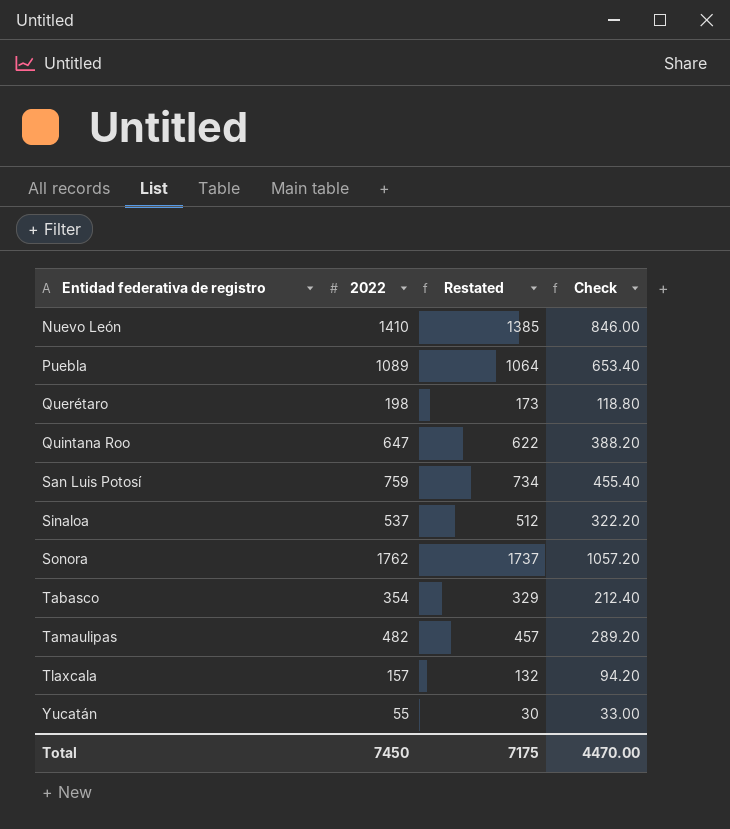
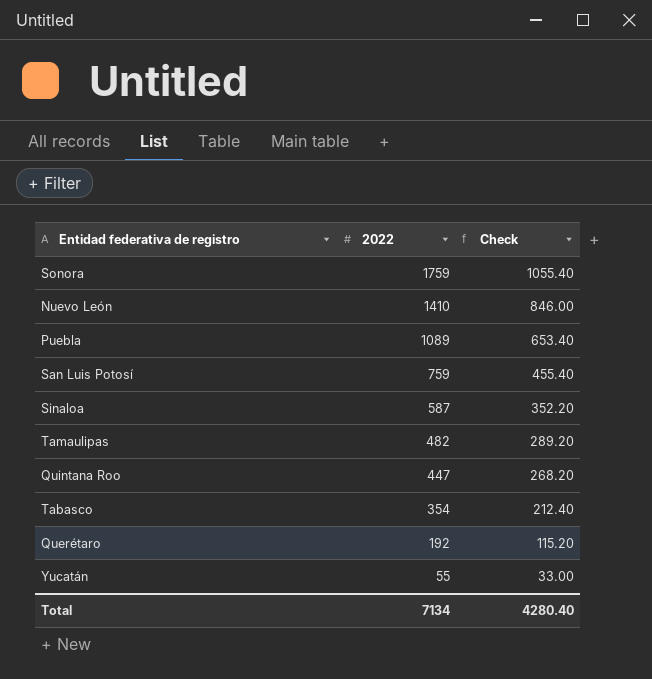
row order: Entidad federativa de registro ascending -> 2022 descending
column Restated | formula: [2022] - 25 -> none
row Tlaxcala: 157 | 132 | 94.20 -> none
Sonora | 2022: 1762 -> 1759
Sonora | Check: 1057.20 -> 1055.40
Sinaloa | 2022: 537 -> 587
Sinaloa | Check: 322.20 -> 352.20
Quintana Roo | 2022: 647 -> 447
Quintana Roo | Check: 388.20 -> 268.20
Querétaro | 2022: 198 -> 192
Querétaro | Check: 118.80 -> 115.20
Total | 2022: 7450 -> 7134
Total | Check: 4470.00 -> 4280.40

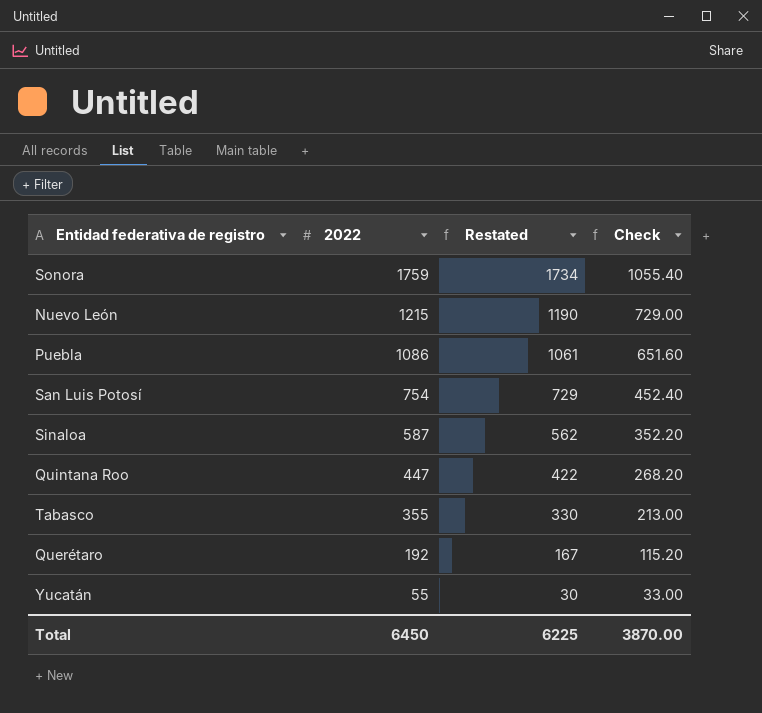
column Restated | formula: none -> [2022] - 25
row Tamaulipas: 482 | 289.20 -> none
Nuevo León | 2022: 1410 -> 1215
Nuevo León | Check: 846.00 -> 729.00
Puebla | 2022: 1089 -> 1086
Puebla | Check: 653.40 -> 651.60
San Luis Potosí | 2022: 759 -> 754
San Luis Potosí | Check: 455.40 -> 452.40
Tabasco | 2022: 354 -> 355
Tabasco | Check: 212.40 -> 213.00
Total | 2022: 7134 -> 6450
Total | Check: 4280.40 -> 3870.00

